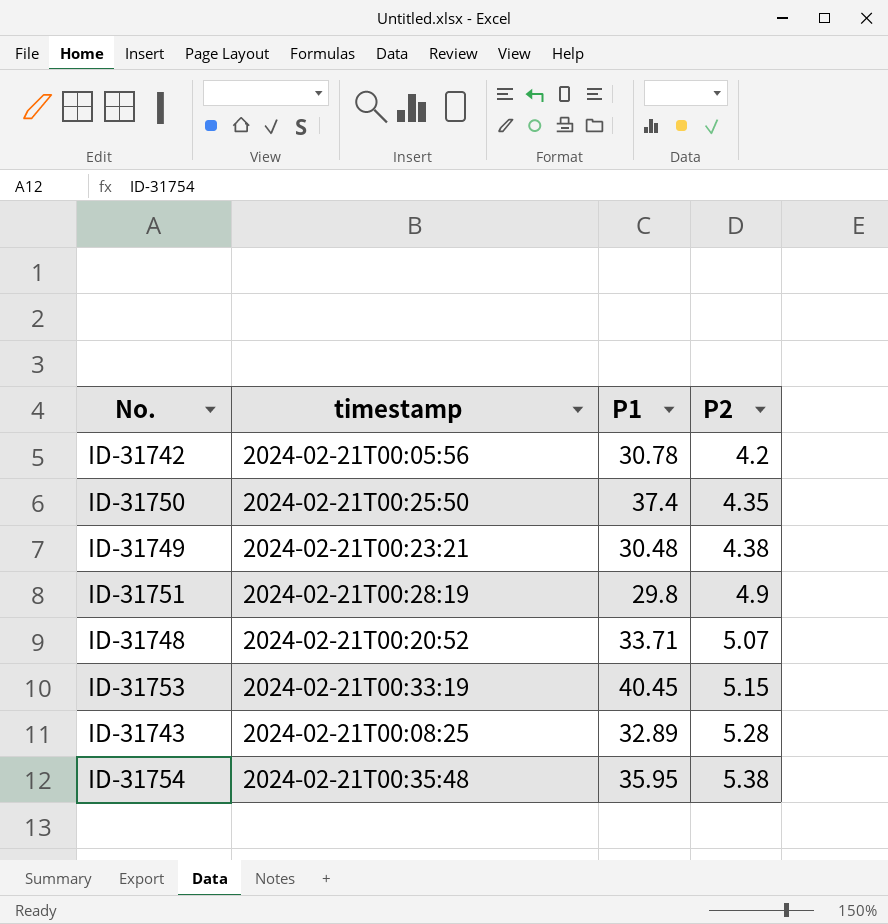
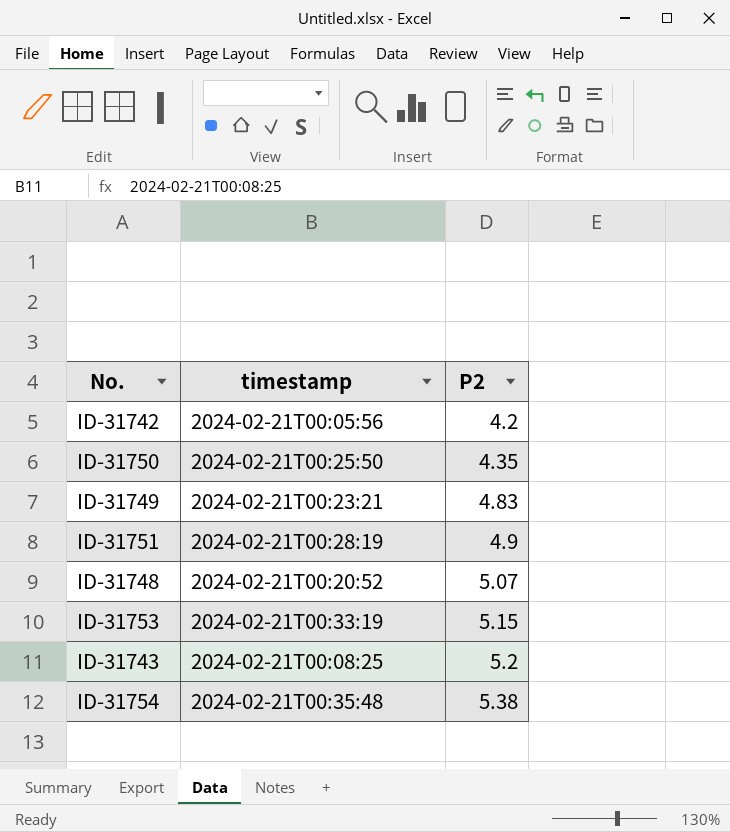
column P1 | position: 3 -> none
ID-31749 | P2: 4.38 -> 4.83
ID-31743 | P2: 5.28 -> 5.2

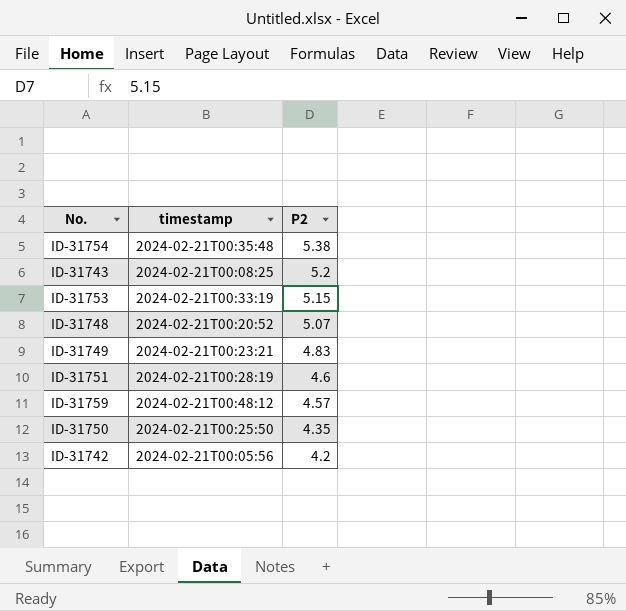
row order: P2 ascending -> P2 descending
ID-31751 | P2: 4.9 -> 4.6
row ID-31759: none -> 2024-02-21T00:48:12 | 4.57

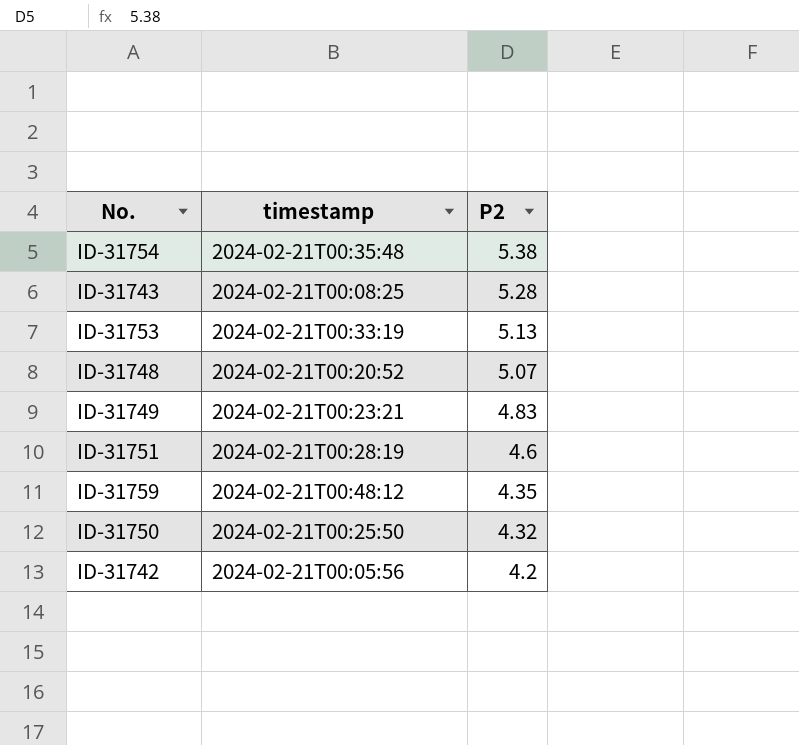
ID-31743 | P2: 5.2 -> 5.28
ID-31753 | P2: 5.15 -> 5.13
ID-31759 | P2: 4.57 -> 4.35
ID-31750 | P2: 4.35 -> 4.32

